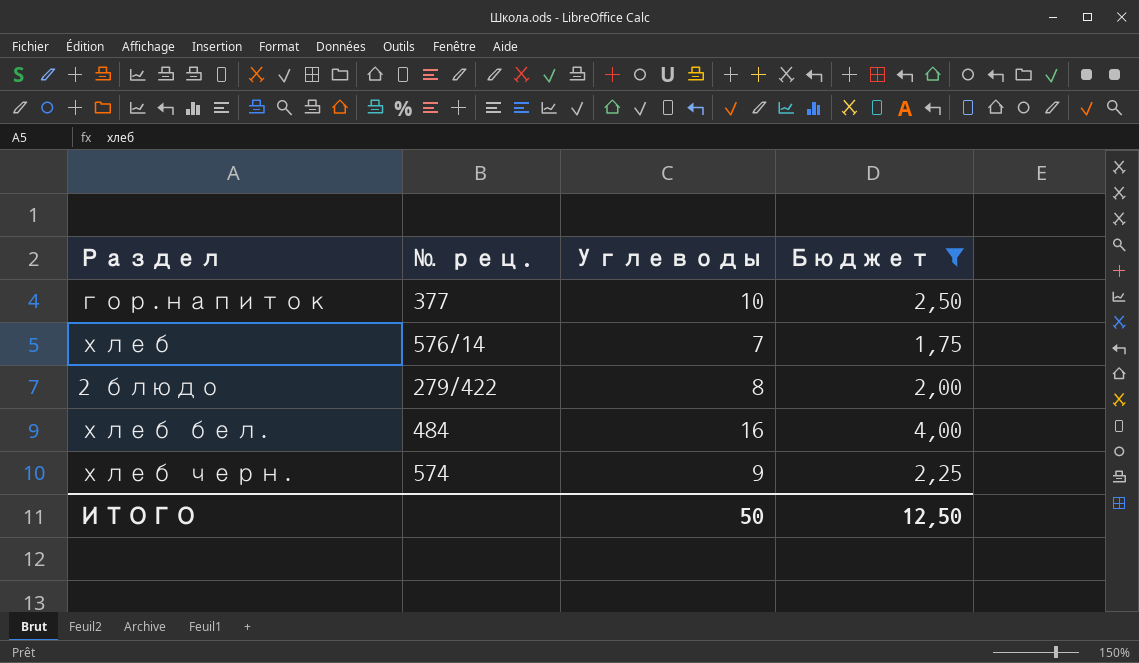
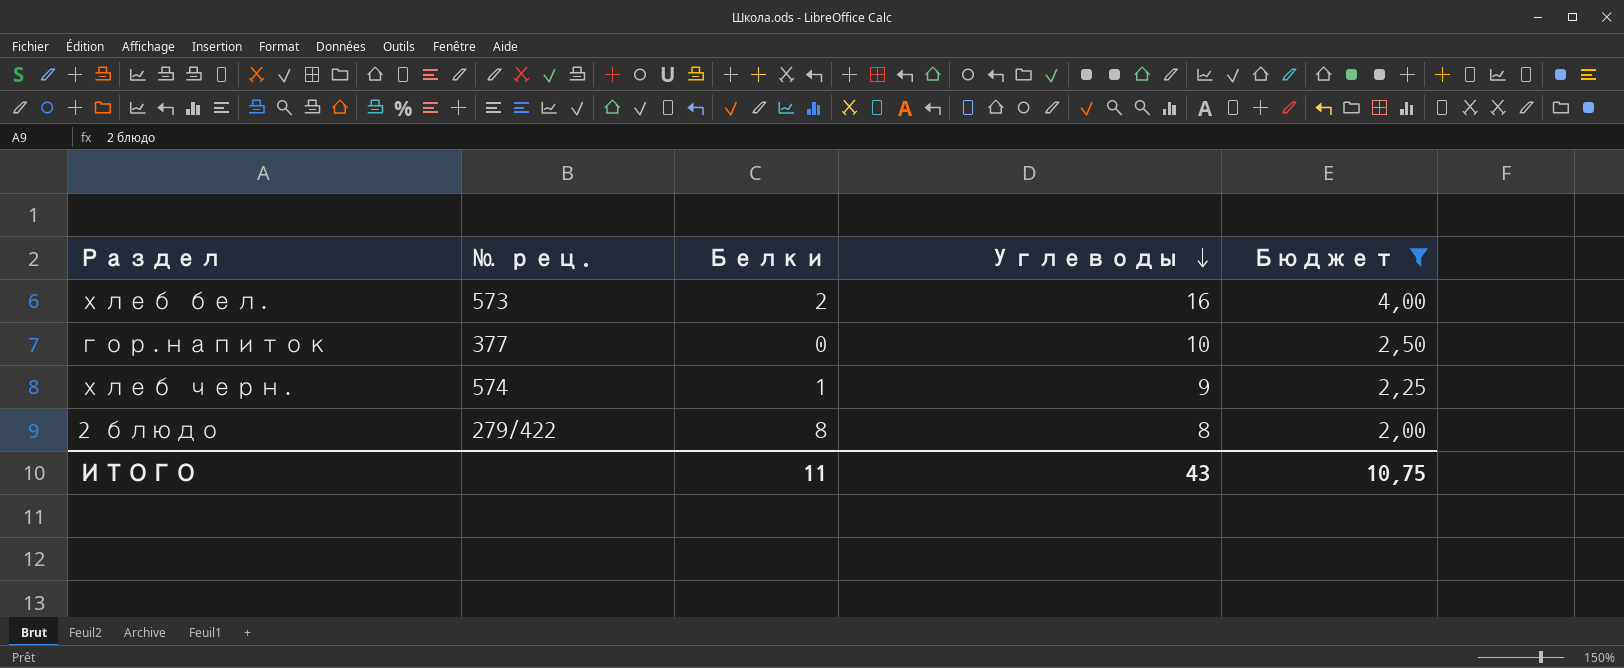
row order: none -> Углеводы descending
column Белки | position: none -> 3
row хлеб: 576/14 | 7 | 1,75 -> none
хлеб бел. | № рец.: 484 -> 573
ИТОГО | Углеводы: 50 -> 43
ИТОГО | Бюджет: 12,50 -> 10,75

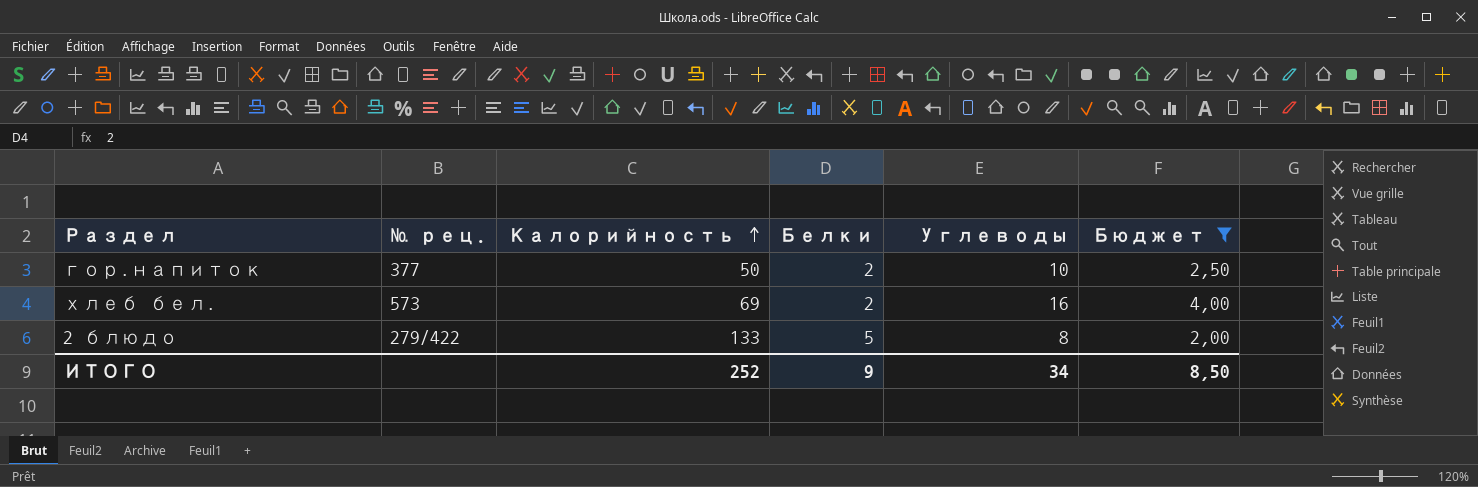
row order: Углеводы descending -> Калорийность ascending
column Калорийность | position: none -> 3
row хлеб черн.: 574 | 1 | 9 | 2,25 -> none
гор.напиток | Белки: 0 -> 2
2 блюдо | Белки: 8 -> 5
ИТОГО | Белки: 11 -> 9
ИТОГО | Углеводы: 43 -> 34
ИТОГО | Бюджет: 10,75 -> 8,50

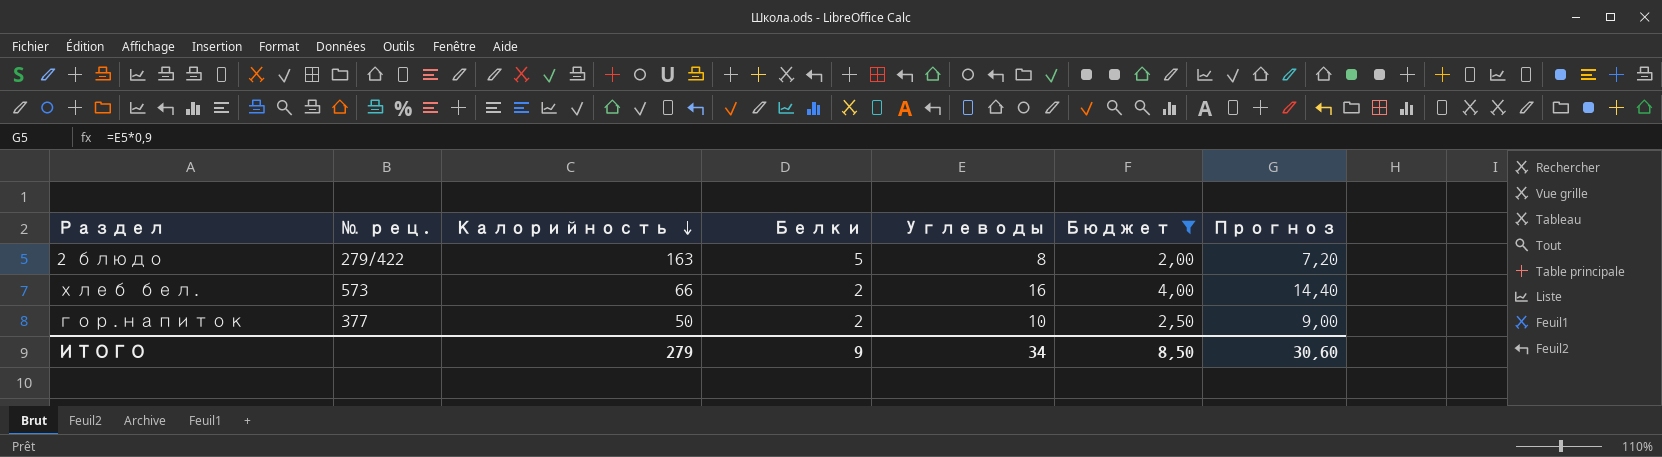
row order: Калорийность ascending -> Калорийность descending
column Прогноз | formula: none -> [Углеводы] * 0,9
2 блюдо | Калорийность: 133 -> 163
хлеб бел. | Калорийность: 69 -> 66
ИТОГО | Калорийность: 252 -> 279

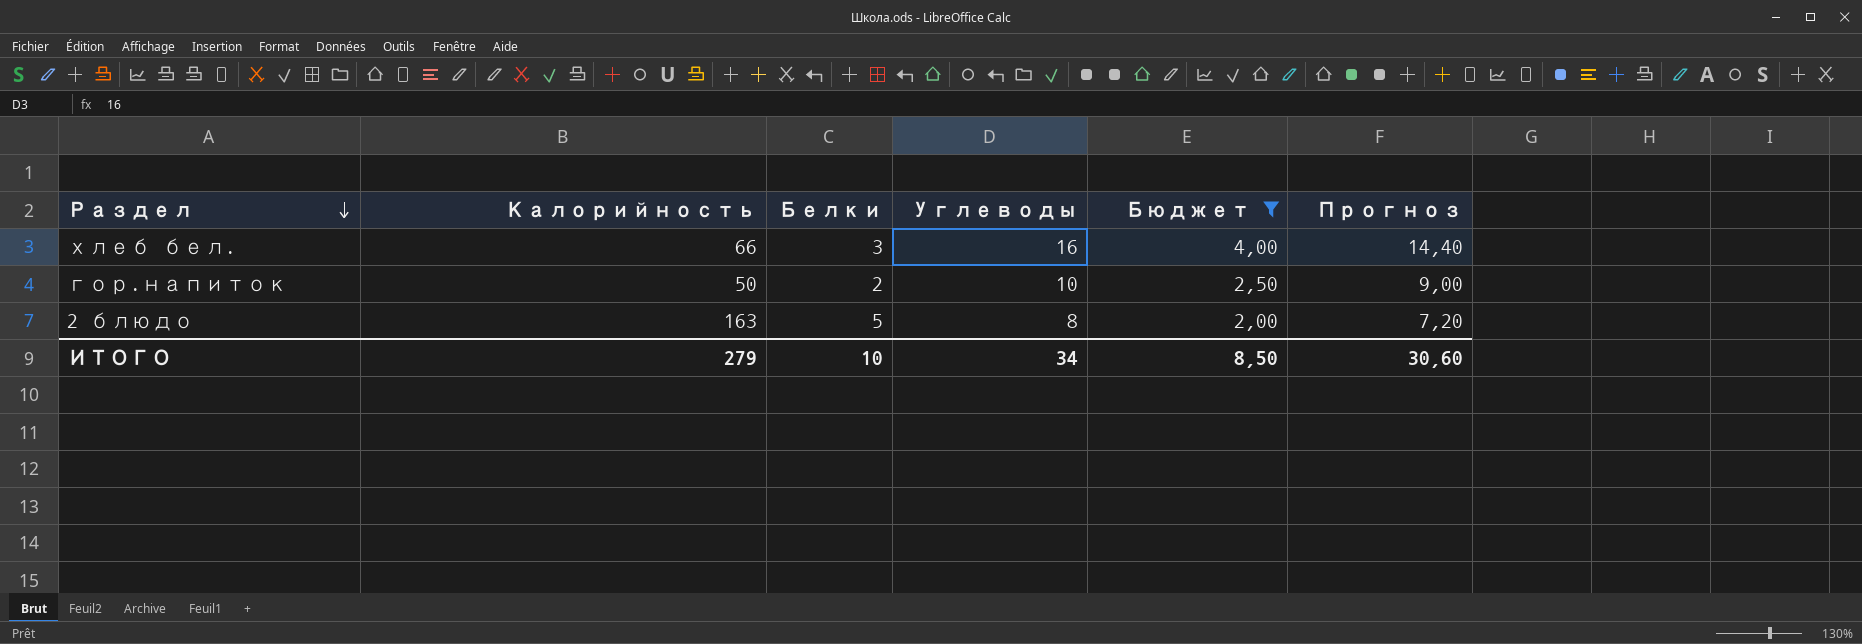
row order: Калорийность descending -> Раздел descending
column № рец. | position: 2 -> none
хлеб бел. | Белки: 2 -> 3
ИТОГО | Белки: 9 -> 10

